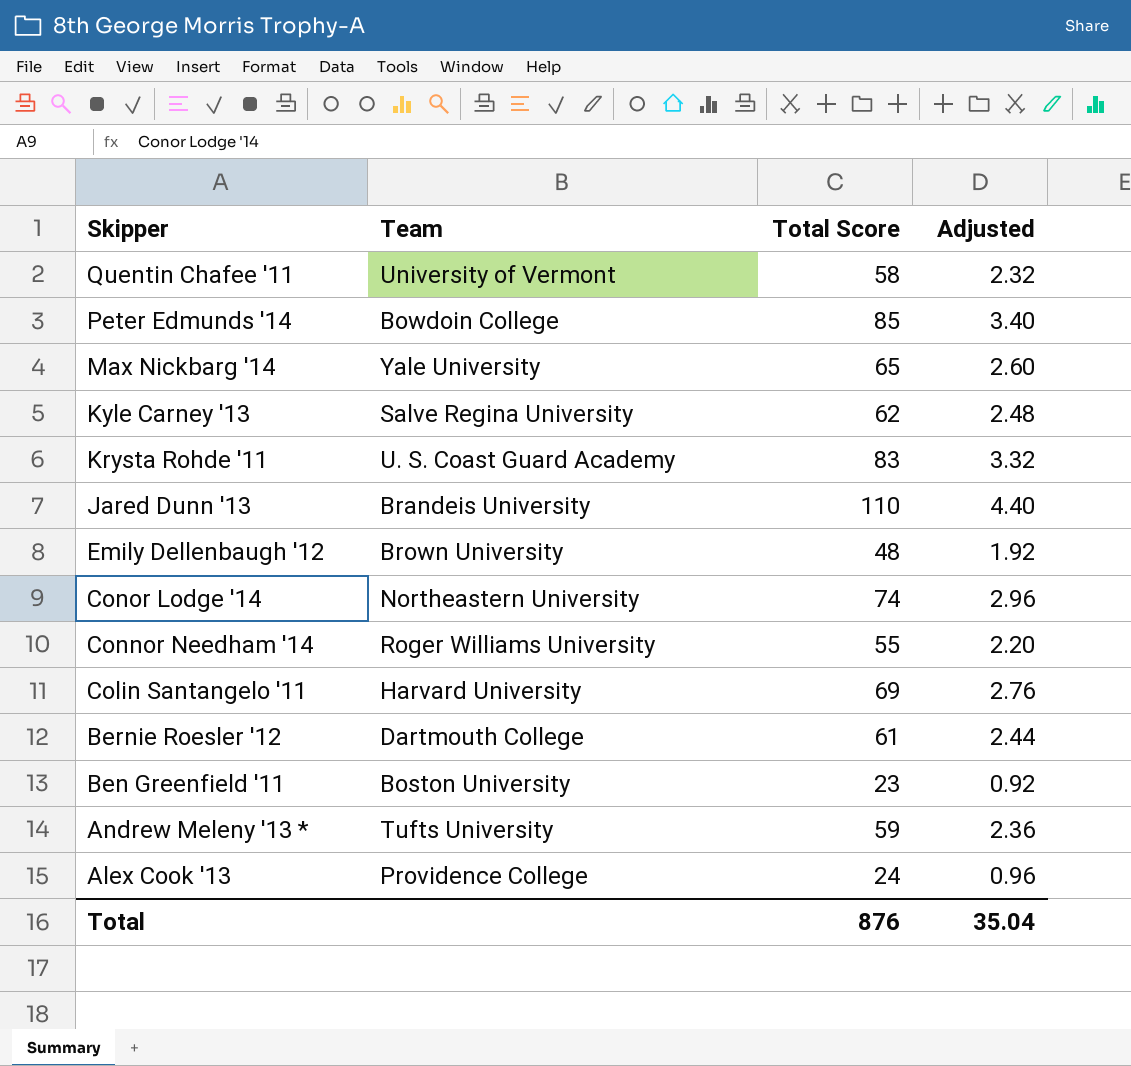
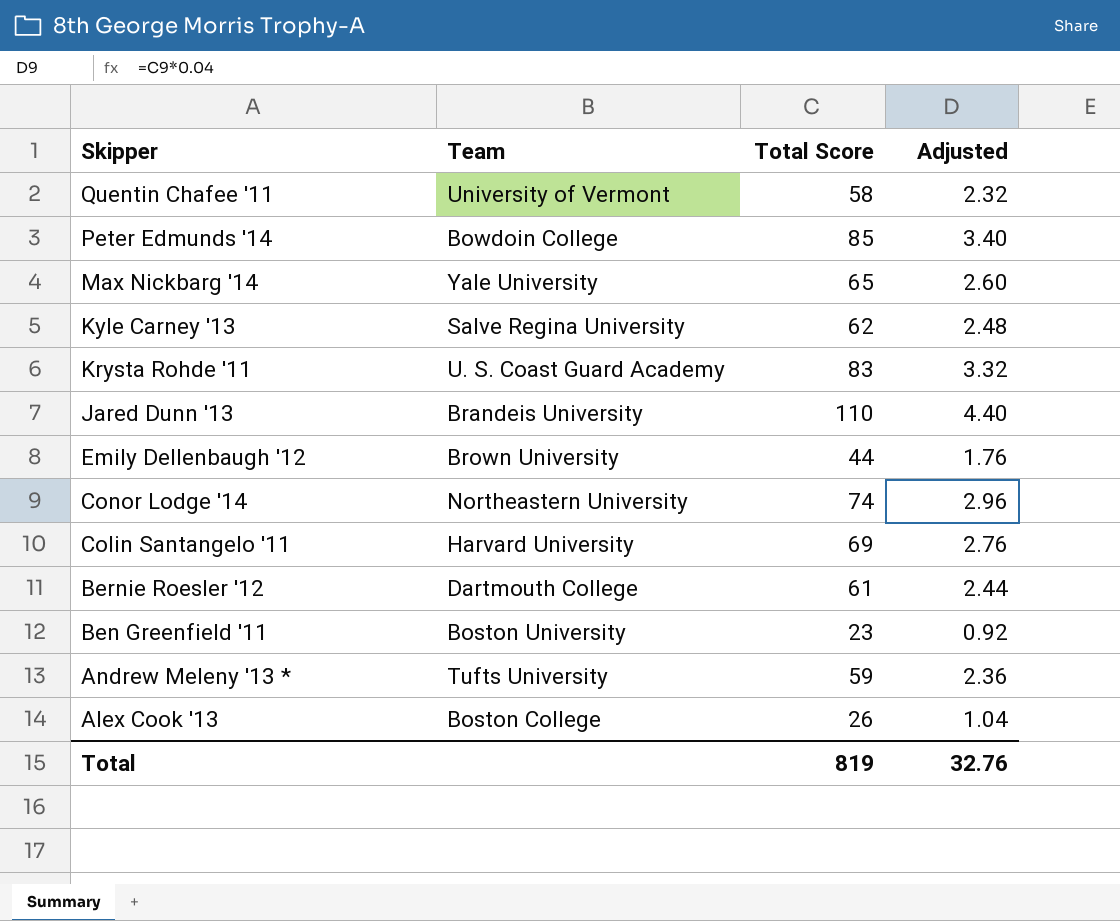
row Connor Needham '14: Roger Williams University | 55 | 2.20 -> none
Emily Dellenbaugh '12 | Total Score: 48 -> 44
Emily Dellenbaugh '12 | Adjusted: 1.92 -> 1.76
Alex Cook '13 | Team: Providence College -> Boston College
Alex Cook '13 | Total Score: 24 -> 26
Alex Cook '13 | Adjusted: 0.96 -> 1.04
Total | Total Score: 876 -> 819
Total | Adjusted: 35.04 -> 32.76

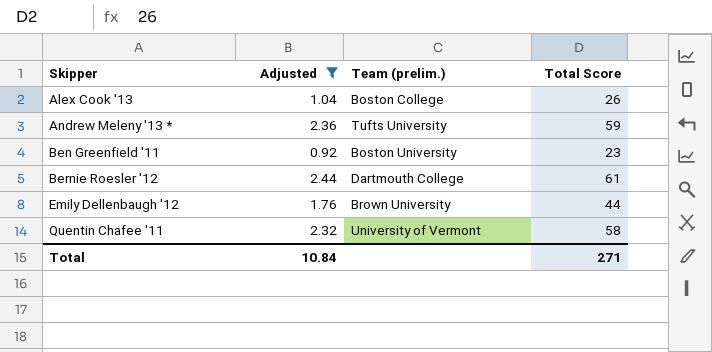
filter: none -> Adjusted <= 2.44
row order: Skipper descending -> Skipper ascending
column Adjusted | position: 4 -> 2
column name: Team -> Team (prelim.)
Total | Adjusted: 32.76 -> 10.84
Total | Total Score: 819 -> 271

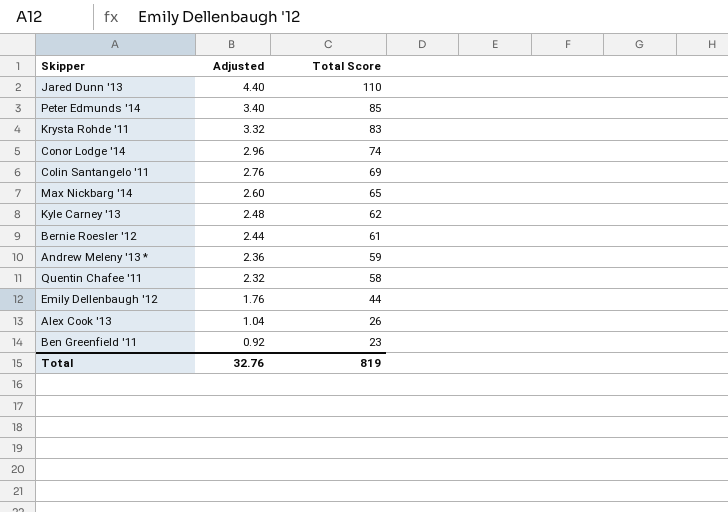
filter: Adjusted <= 2.44 -> none
row order: Skipper ascending -> Adjusted descending
column Team (prelim.) | position: 3 -> none
Total | Adjusted: 10.84 -> 32.76
Total | Total Score: 271 -> 819

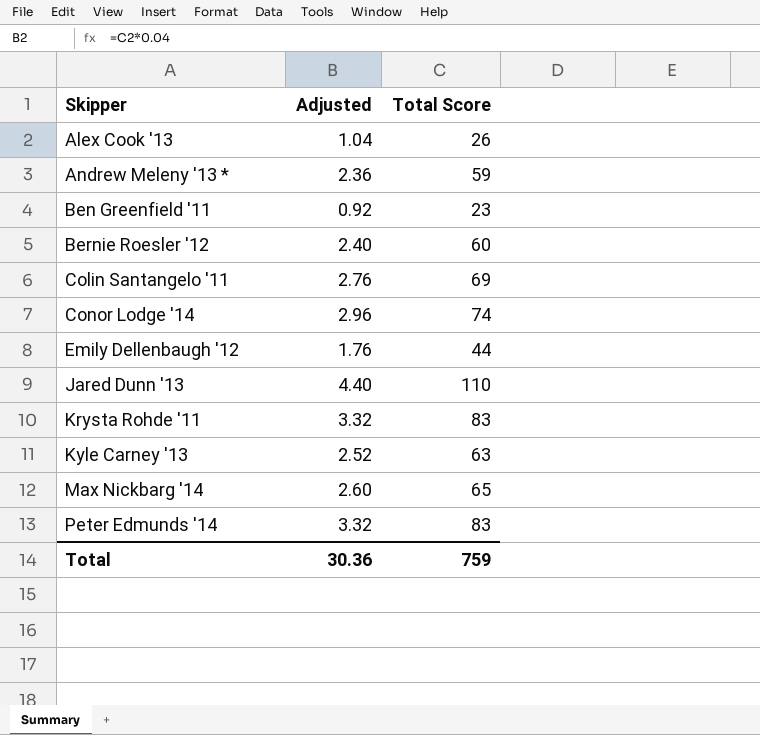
row order: Adjusted descending -> Skipper ascending
row Quentin Chafee '11: 2.32 | 58 -> none
Bernie Roesler '12 | Adjusted: 2.44 -> 2.40
Bernie Roesler '12 | Total Score: 61 -> 60
Kyle Carney '13 | Adjusted: 2.48 -> 2.52
Kyle Carney '13 | Total Score: 62 -> 63
Peter Edmunds '14 | Adjusted: 3.40 -> 3.32
Peter Edmunds '14 | Total Score: 85 -> 83
Total | Adjusted: 32.76 -> 30.36
Total | Total Score: 819 -> 759

